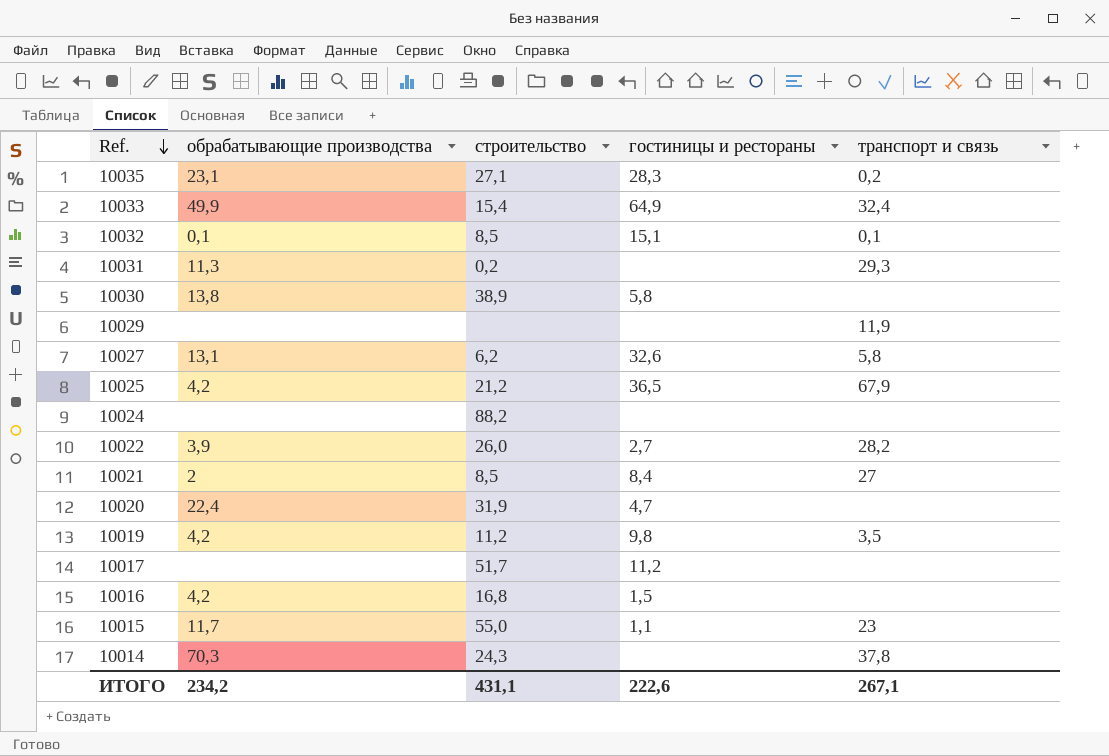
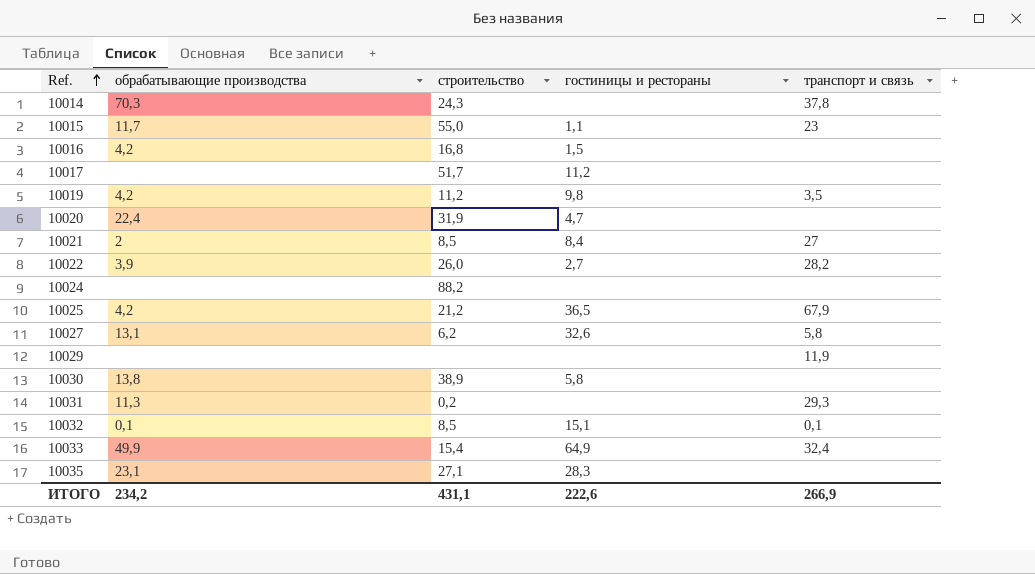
row order: Ref. descending -> Ref. ascending
10035 | транспорт и связь: 0,2 -> none
ИТОГО | транспорт и связь: 267,1 -> 266,9

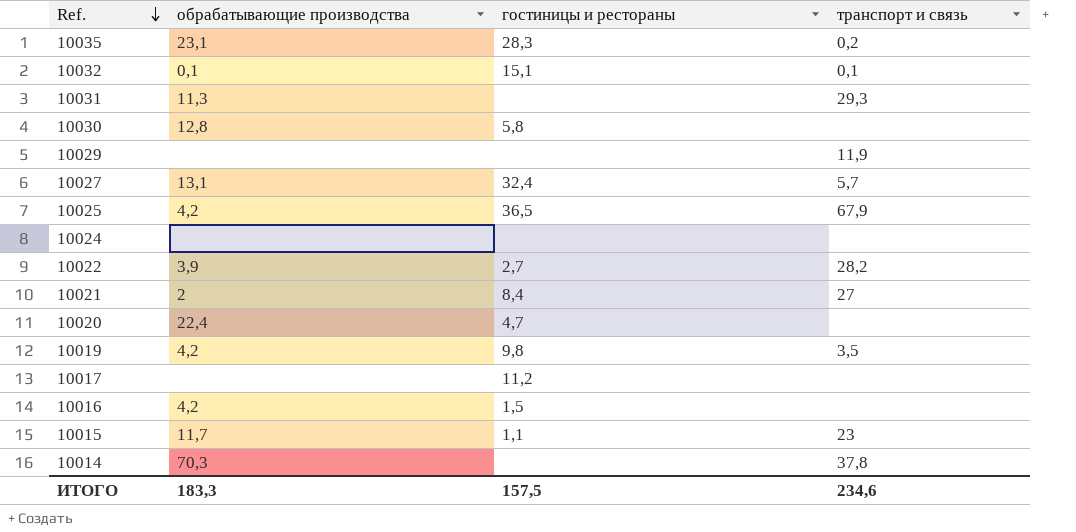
row order: Ref. ascending -> Ref. descending
column строительство | position: 3 -> none
row 10033: 49,9 | 15,4 | 64,9 | 32,4 -> none
10035 | транспорт и связь: none -> 0,2
10030 | обрабатывающие производства: 13,8 -> 12,8
10027 | гостиницы и рестораны: 32,6 -> 32,4
10027 | транспорт и связь: 5,8 -> 5,7
ИТОГО | обрабатывающие производства: 234,2 -> 183,3
ИТОГО | гостиницы и рестораны: 222,6 -> 157,5
ИТОГО | транспорт и связь: 266,9 -> 234,6

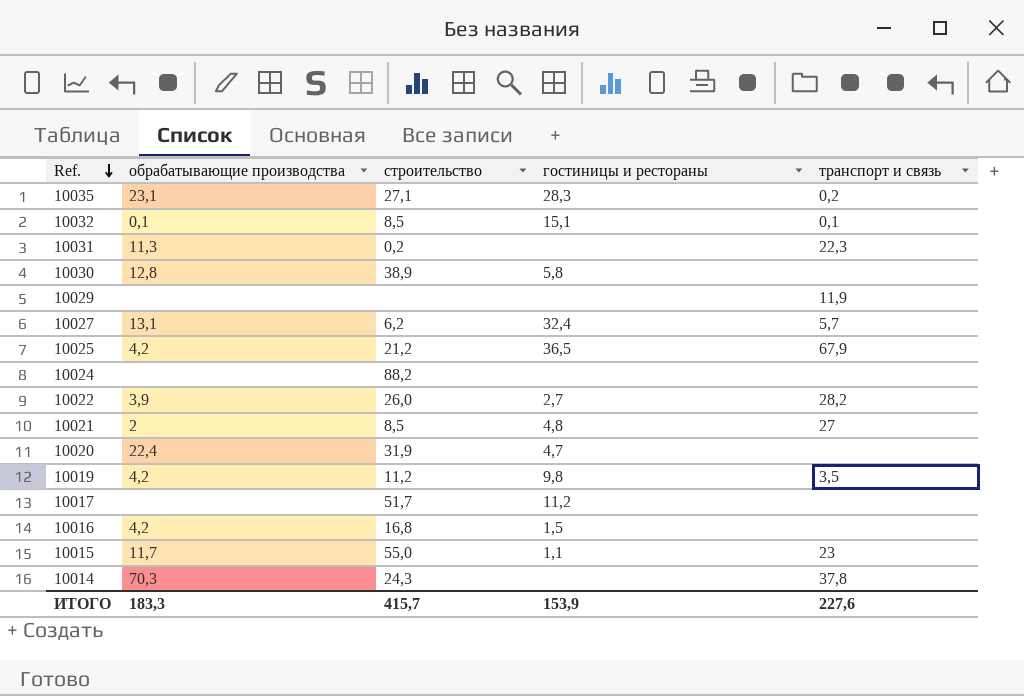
column строительство | position: none -> 3
10031 | транспорт и связь: 29,3 -> 22,3
10021 | гостиницы и рестораны: 8,4 -> 4,8
ИТОГО | гостиницы и рестораны: 157,5 -> 153,9
ИТОГО | транспорт и связь: 234,6 -> 227,6

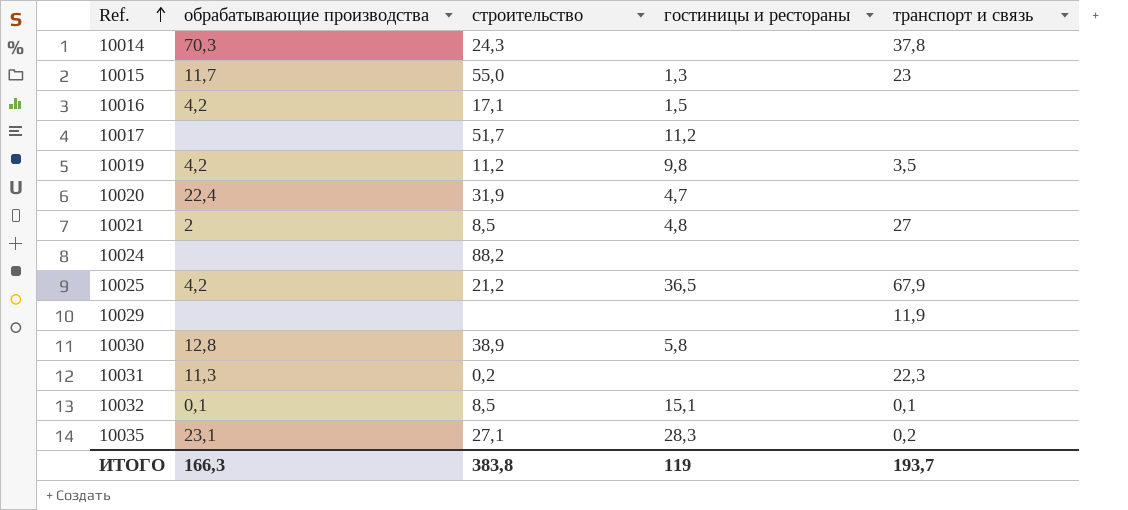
row order: Ref. descending -> Ref. ascending
row 10027: 13,1 | 6,2 | 32,4 | 5,7 -> none
row 10022: 3,9 | 26,0 | 2,7 | 28,2 -> none
10015 | гостиницы и рестораны: 1,1 -> 1,3
10016 | строительство: 16,8 -> 17,1
ИТОГО | обрабатывающие производства: 183,3 -> 166,3
ИТОГО | строительство: 415,7 -> 383,8
ИТОГО | гостиницы и рестораны: 153,9 -> 119
ИТОГО | транспорт и связь: 227,6 -> 193,7

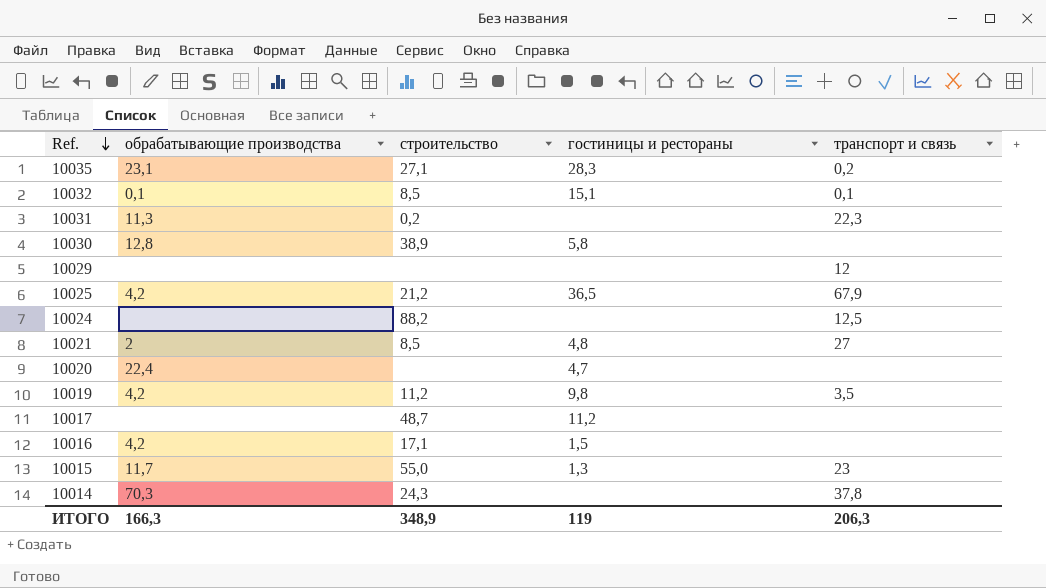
row order: Ref. ascending -> Ref. descending
10029 | транспорт и связь: 11,9 -> 12
10024 | транспорт и связь: none -> 12,5
10020 | строительство: 31,9 -> none
10017 | строительство: 51,7 -> 48,7
ИТОГО | строительство: 383,8 -> 348,9
ИТОГО | транспорт и связь: 193,7 -> 206,3

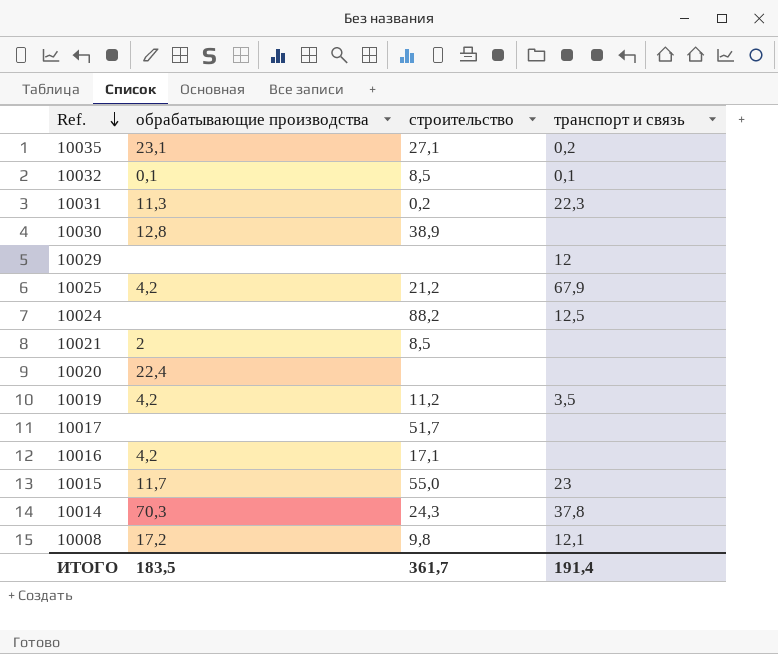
column гостиницы и рестораны | position: 4 -> none
10021 | транспорт и связь: 27 -> none
10017 | строительство: 48,7 -> 51,7
row 10008: none -> 17,2 | 9,8 | 12,1
ИТОГО | обрабатывающие производства: 166,3 -> 183,5
ИТОГО | строительство: 348,9 -> 361,7
ИТОГО | транспорт и связь: 206,3 -> 191,4

